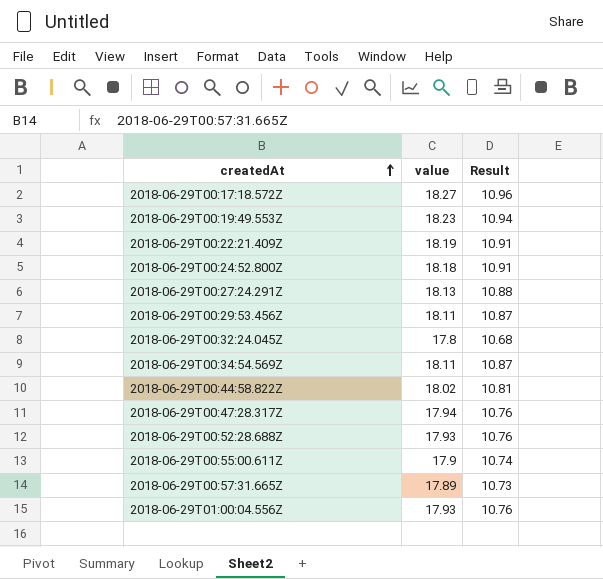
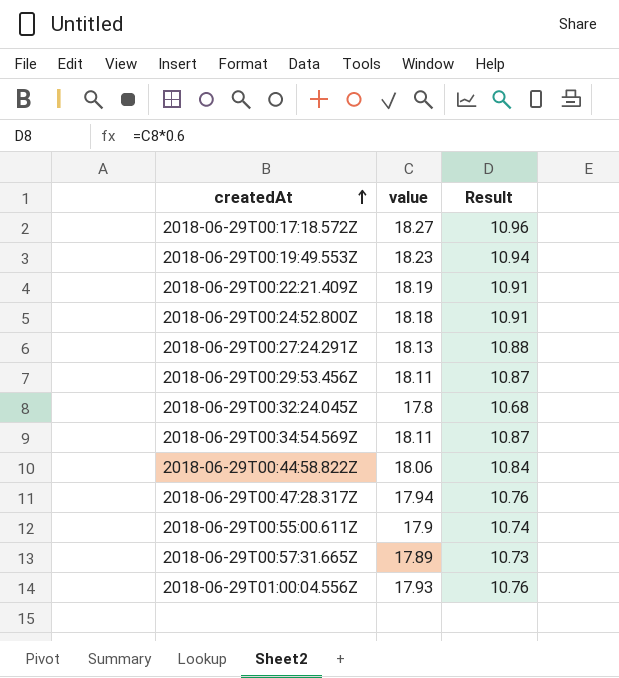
row 2018-06-29T00:52:28.688Z: 17.93 | 10.76 -> none
2018-06-29T00:44:58.822Z | value: 18.02 -> 18.06
2018-06-29T00:44:58.822Z | Result: 10.81 -> 10.84

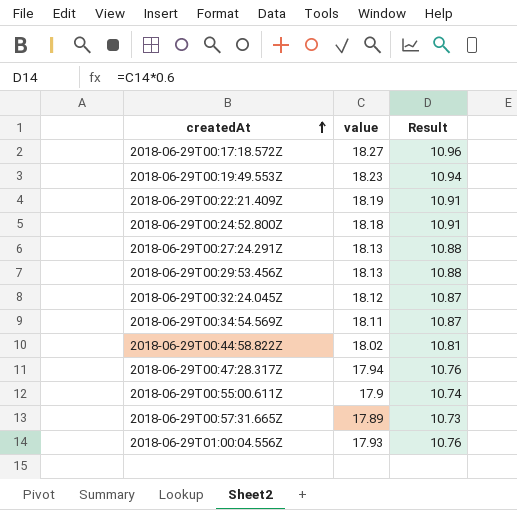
2018-06-29T00:29:53.456Z | value: 18.11 -> 18.13
2018-06-29T00:29:53.456Z | Result: 10.87 -> 10.88
2018-06-29T00:32:24.045Z | value: 17.8 -> 18.12
2018-06-29T00:32:24.045Z | Result: 10.68 -> 10.87
2018-06-29T00:44:58.822Z | value: 18.06 -> 18.02
2018-06-29T00:44:58.822Z | Result: 10.84 -> 10.81

